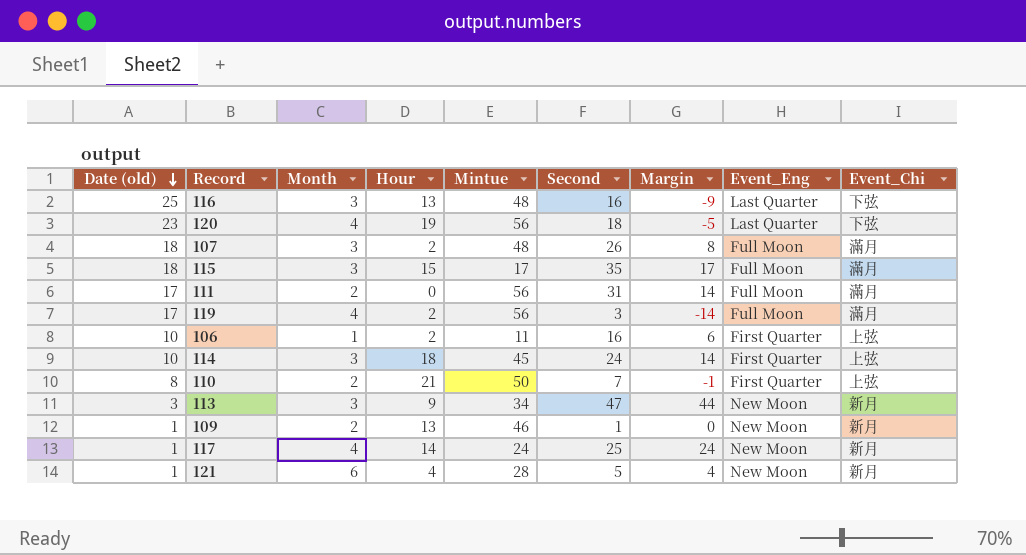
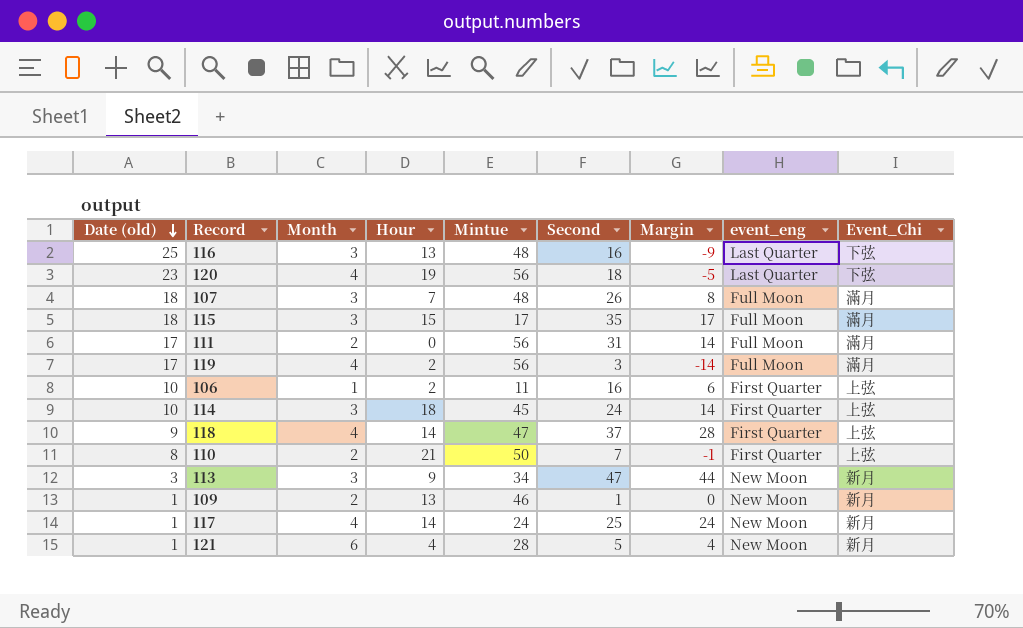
column name: Event_Eng -> event_eng
107 | Hour: 2 -> 7
row 118: none -> 9 | 4 | 14 | 47 | 37 | 28 | First Quarter | 上弦

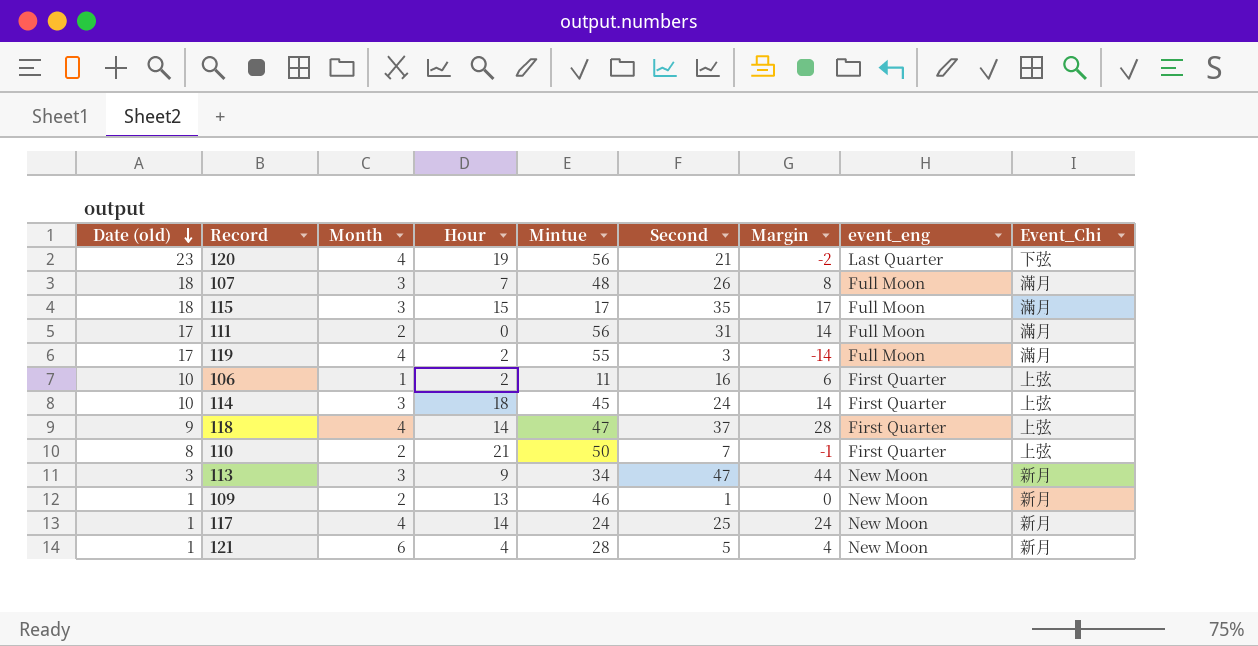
row 116: 25 | 3 | 13 | 48 | 16 | -9 | Last Quarter | 下弦 -> none
120 | Second: 18 -> 21
120 | Margin: -5 -> -2
119 | Mintue: 56 -> 55

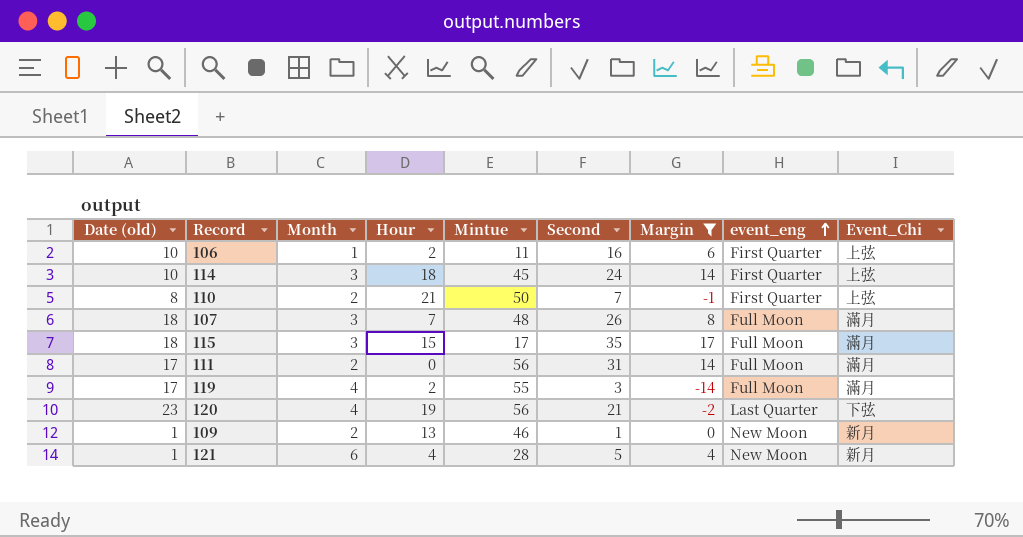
filter: none -> Margin <= 17
row order: Date (old) descending -> event_eng ascending

